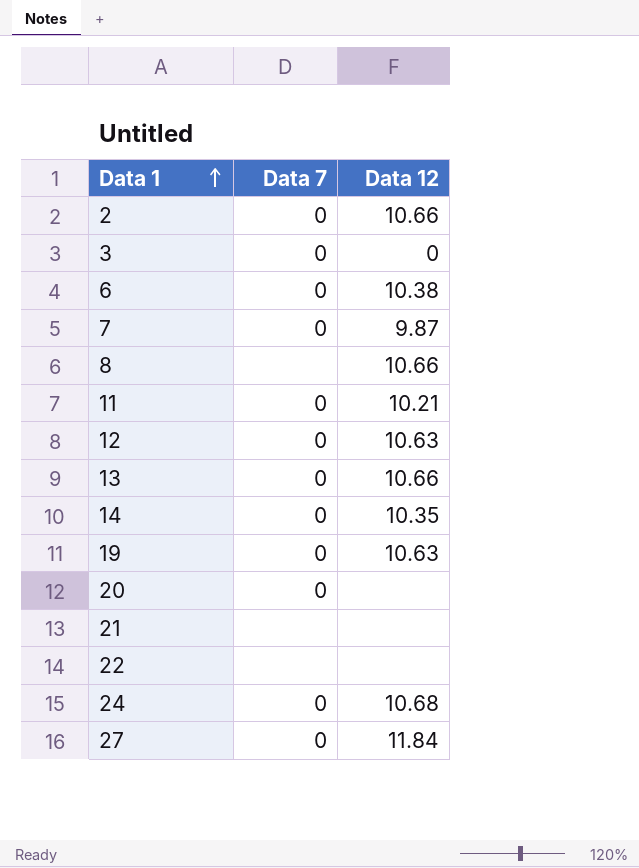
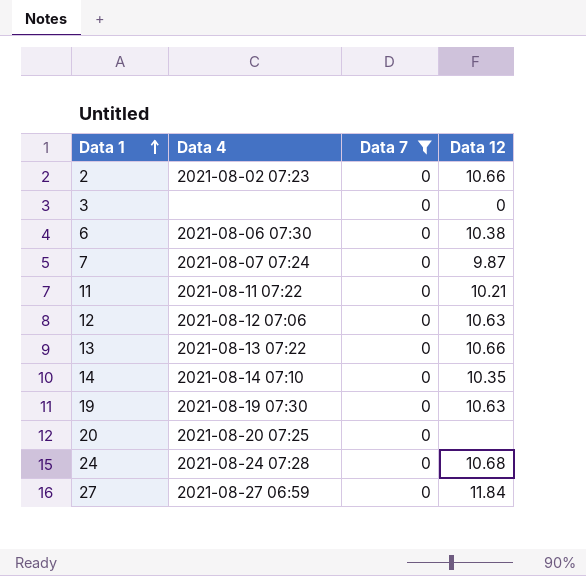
filter: none -> Data 7 = 0
column Data 4 | position: none -> 2

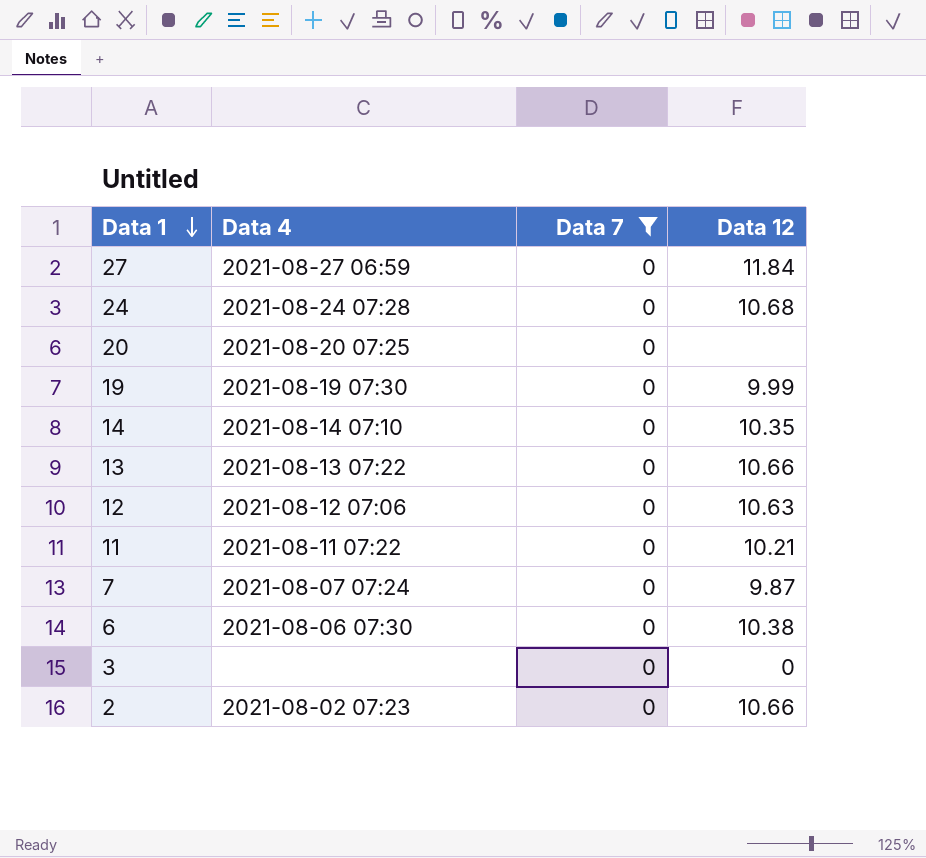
row order: Data 1 ascending -> Data 1 descending
19 | Data 12: 10.63 -> 9.99

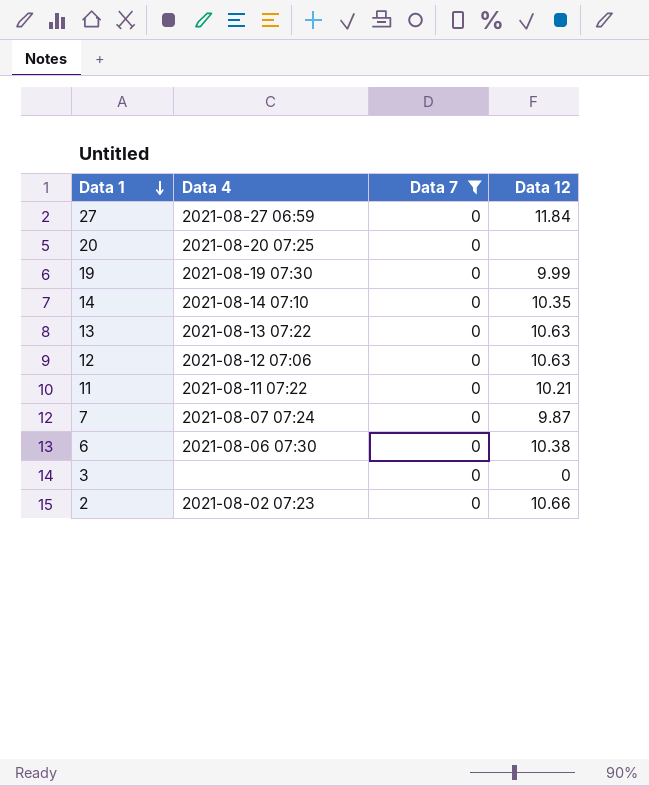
row 24: 2021-08-24 07:28 | 0 | 10.68 -> none
13 | Data 12: 10.66 -> 10.63

